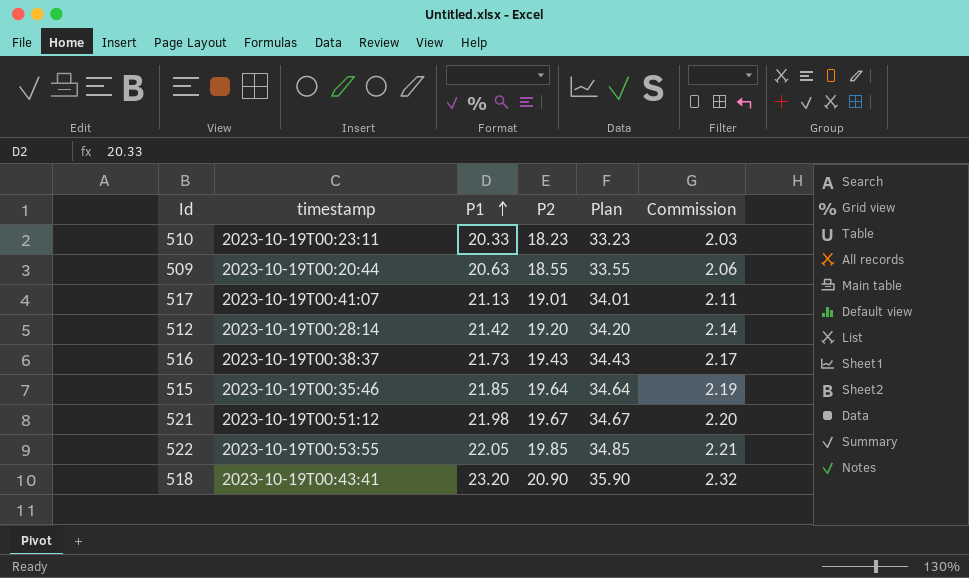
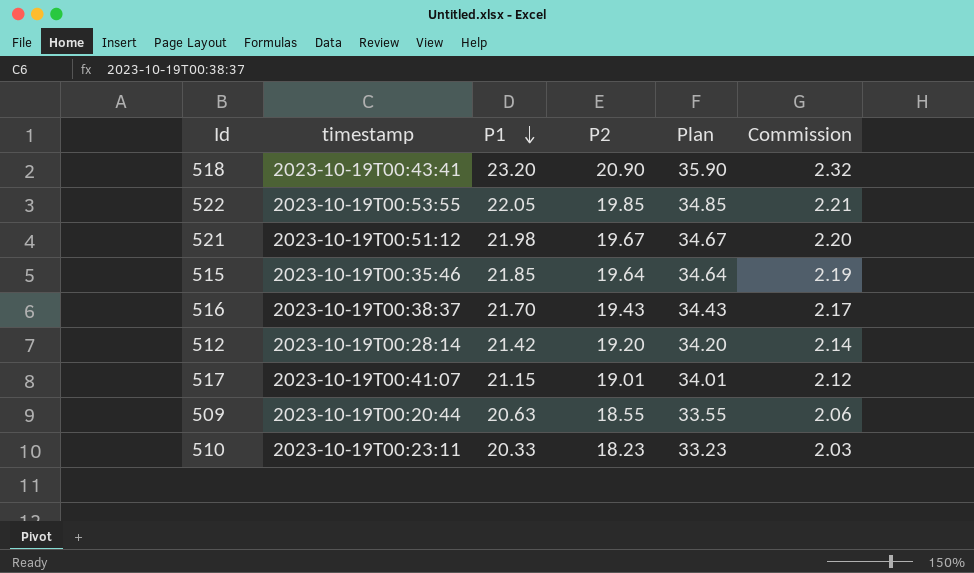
row order: P1 ascending -> P1 descending
516 | P1: 21.73 -> 21.70
517 | P1: 21.13 -> 21.15
517 | Commission: 2.11 -> 2.12

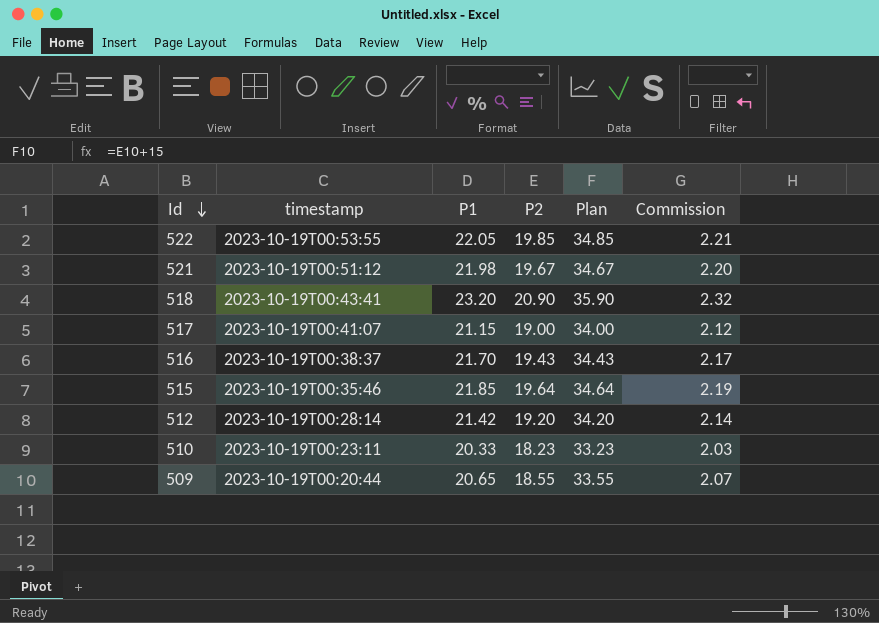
row order: P1 descending -> Id descending
517 | P2: 19.01 -> 19.00
517 | Plan: 34.01 -> 34.00
509 | P1: 20.63 -> 20.65
509 | Commission: 2.06 -> 2.07

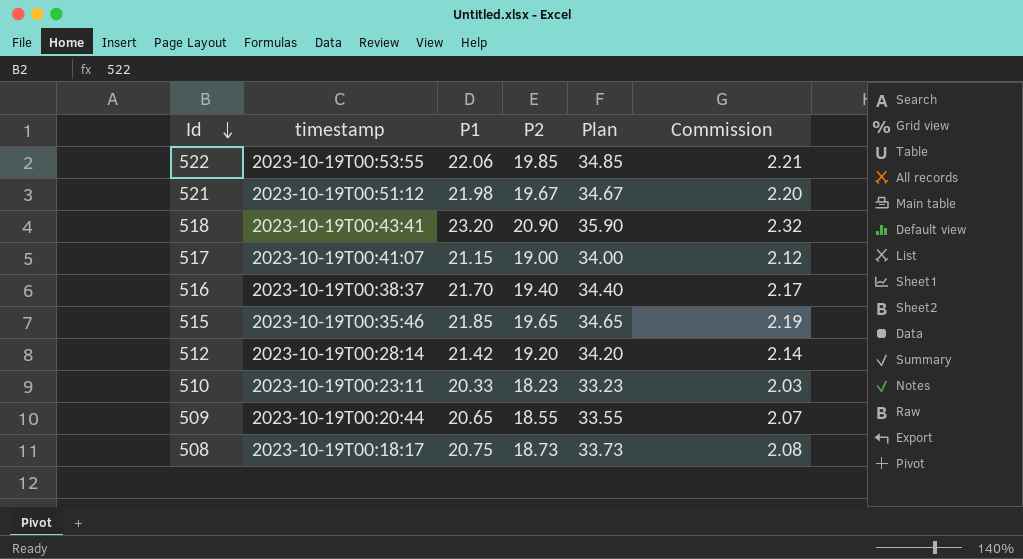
522 | P1: 22.05 -> 22.06
516 | P2: 19.43 -> 19.40
516 | Plan: 34.43 -> 34.40
515 | P2: 19.64 -> 19.65
515 | Plan: 34.64 -> 34.65
row 508: none -> 2023-10-19T00:18:17 | 20.75 | 18.73 | 33.73 | 2.08

